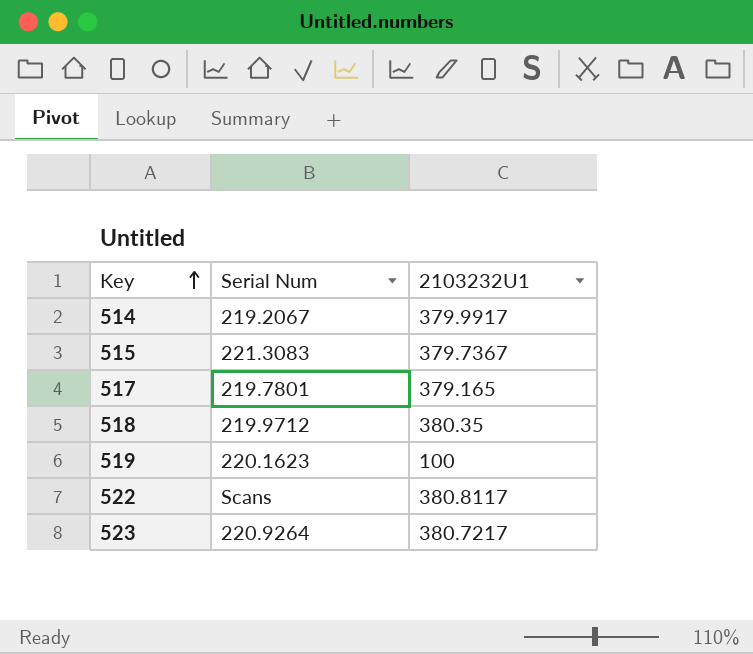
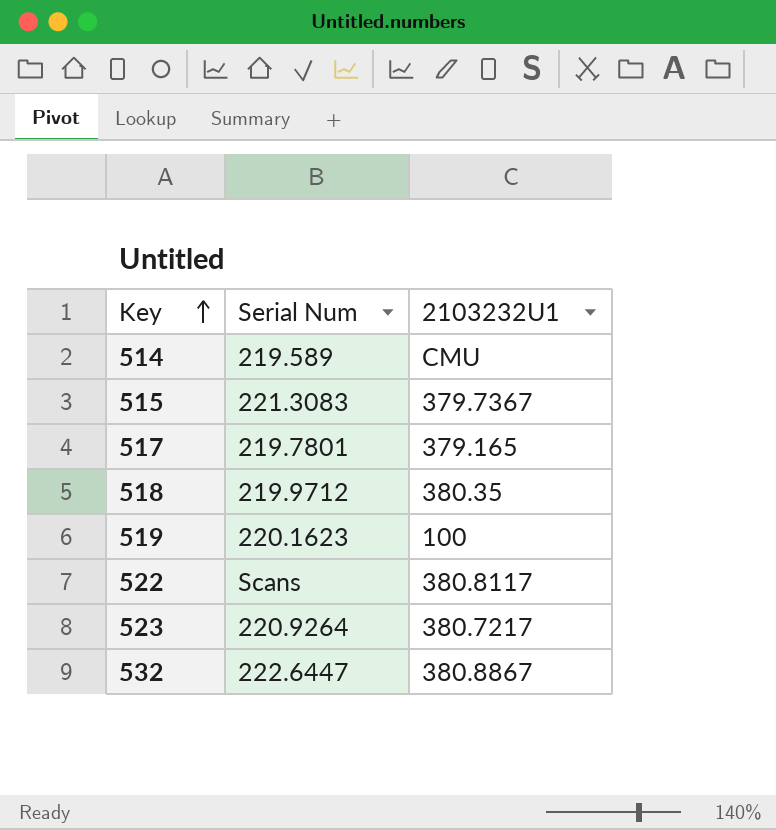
514 | Serial Num: 219.2067 -> 219.589
514 | 2103232U1: 379.9917 -> CMU
row 532: none -> 222.6447 | 380.8867

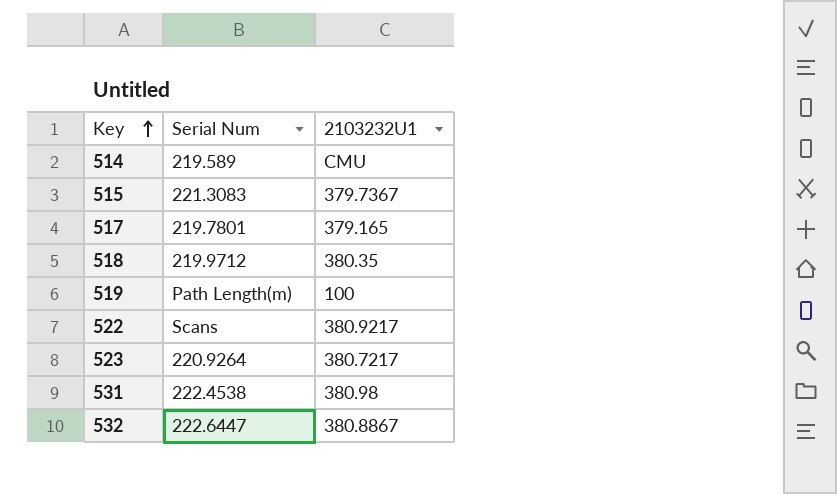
519 | Serial Num: 220.1623 -> Path Length(m)
522 | 2103232U1: 380.8117 -> 380.9217
row 531: none -> 222.4538 | 380.98

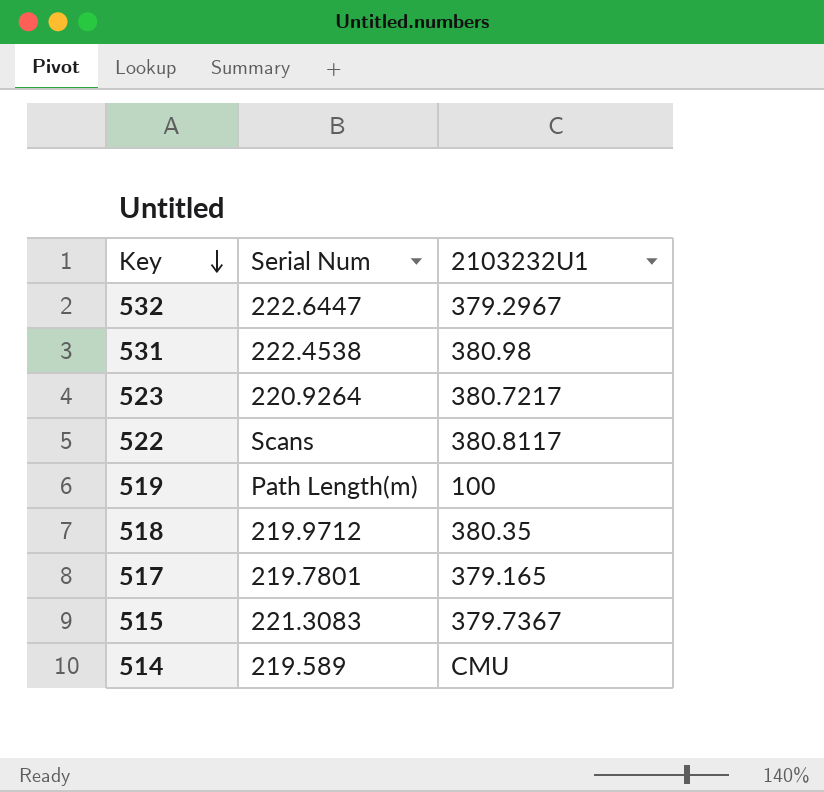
row order: Key ascending -> Key descending
532 | 2103232U1: 380.8867 -> 379.2967
522 | 2103232U1: 380.9217 -> 380.8117

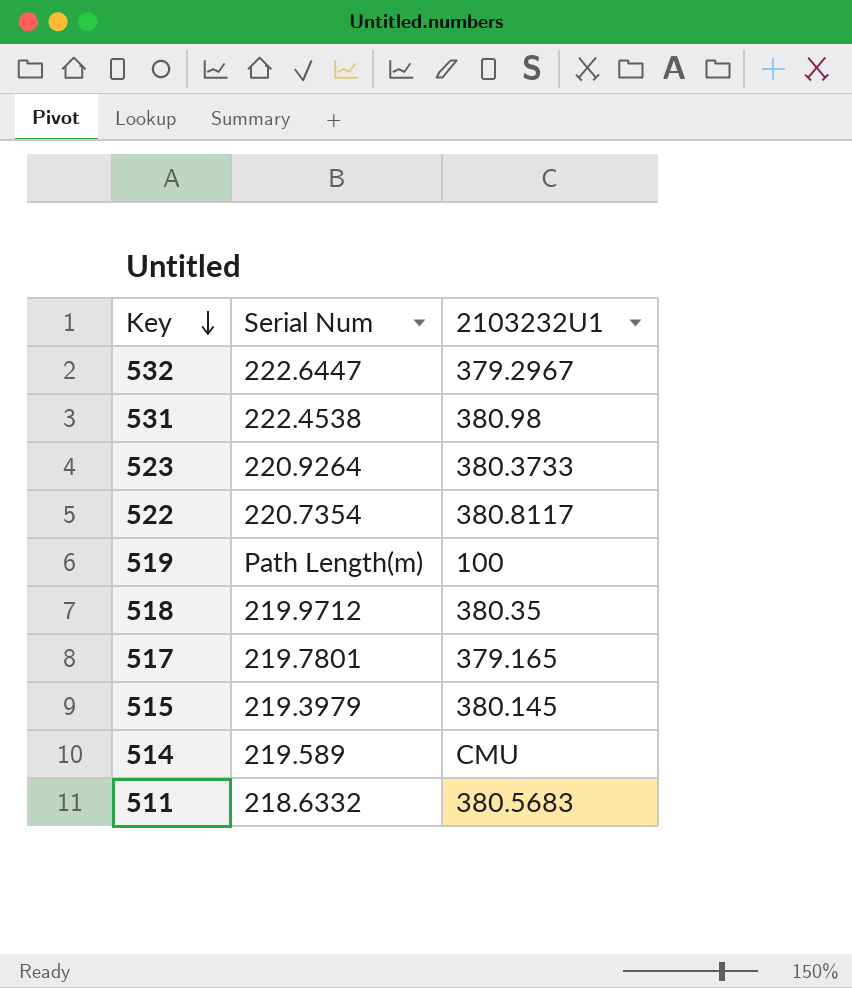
523 | 2103232U1: 380.7217 -> 380.3733
522 | Serial Num: Scans -> 220.7354
515 | Serial Num: 221.3083 -> 219.3979
515 | 2103232U1: 379.7367 -> 380.145
row 511: none -> 218.6332 | 380.5683

